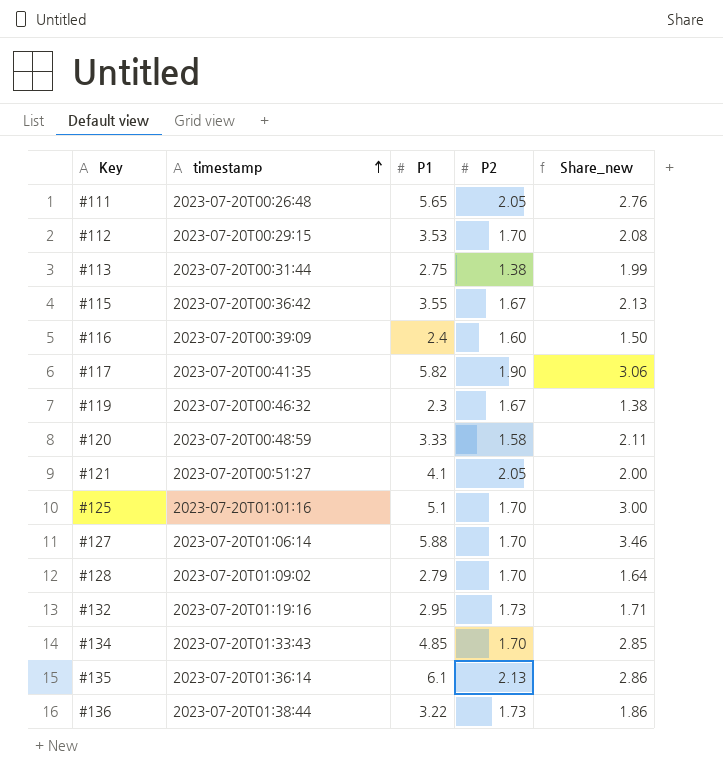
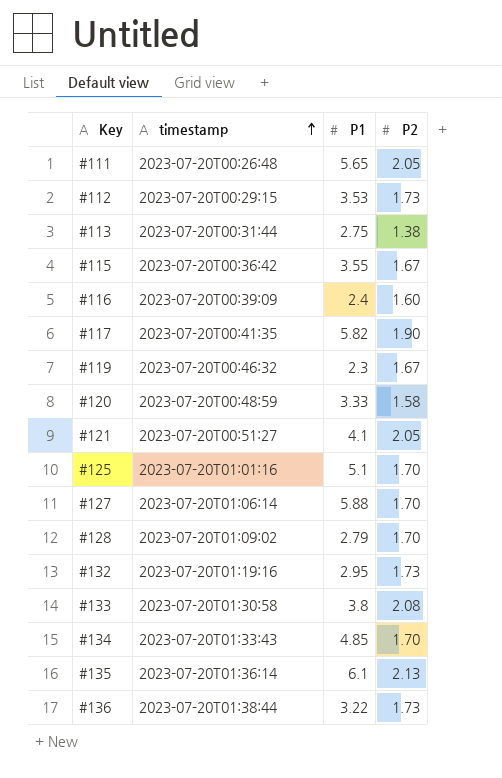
column Share_new | formula: [P1] / [P2] -> none
#112 | P2: 1.70 -> 1.73
row #133: none -> 2023-07-20T01:30:58 | 3.8 | 2.08

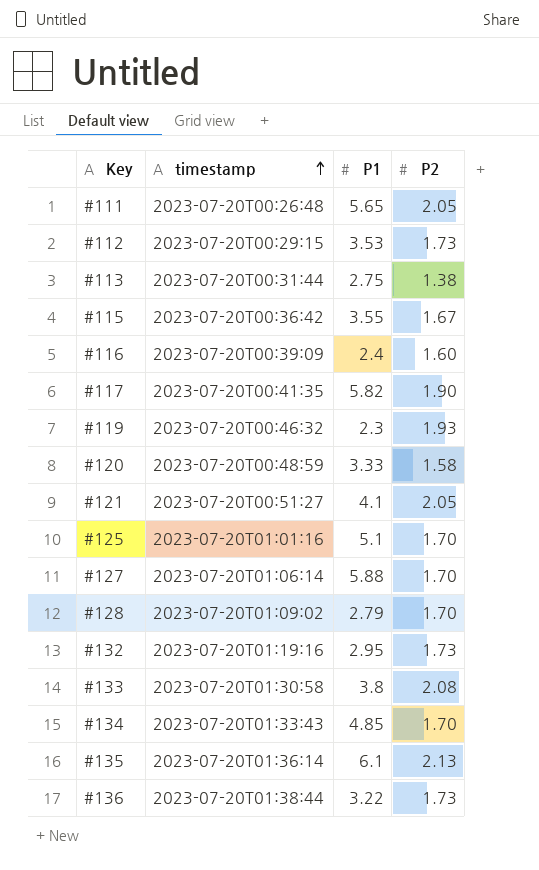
#119 | P2: 1.67 -> 1.93

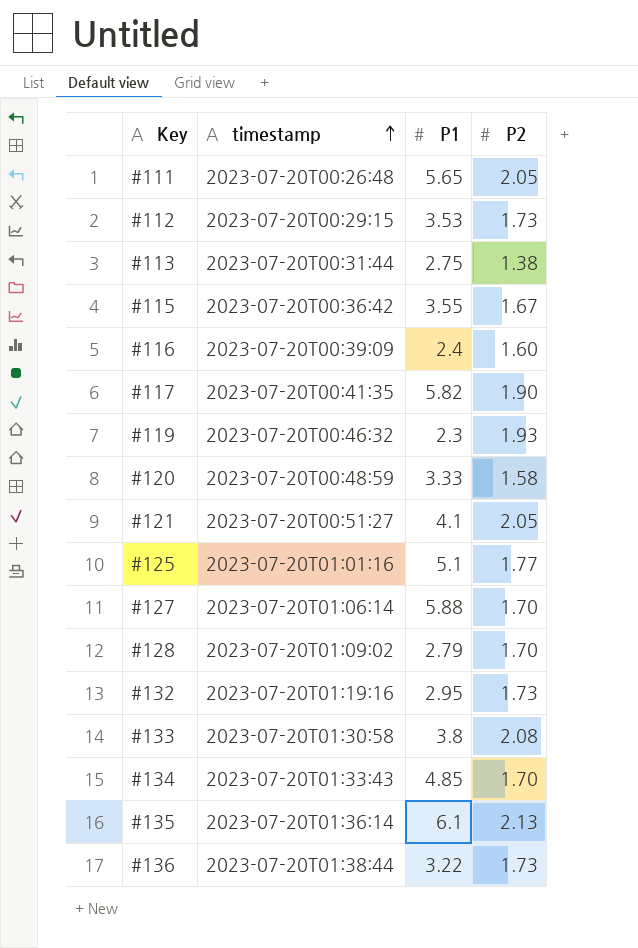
#125 | P2: 1.70 -> 1.77

